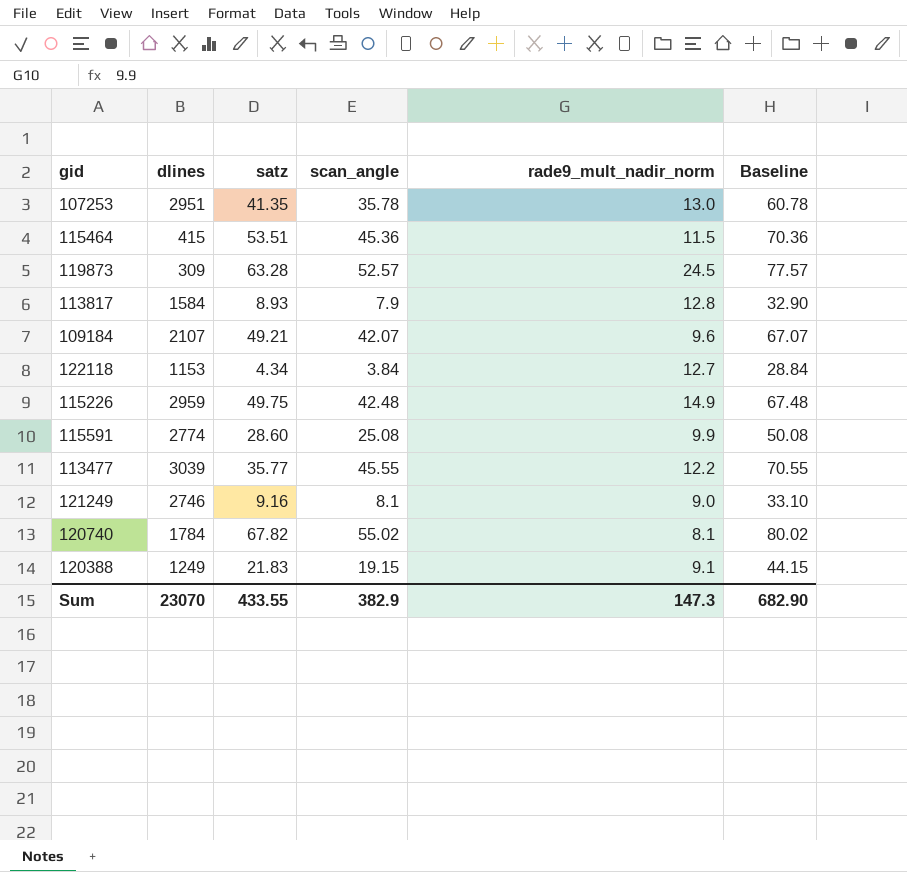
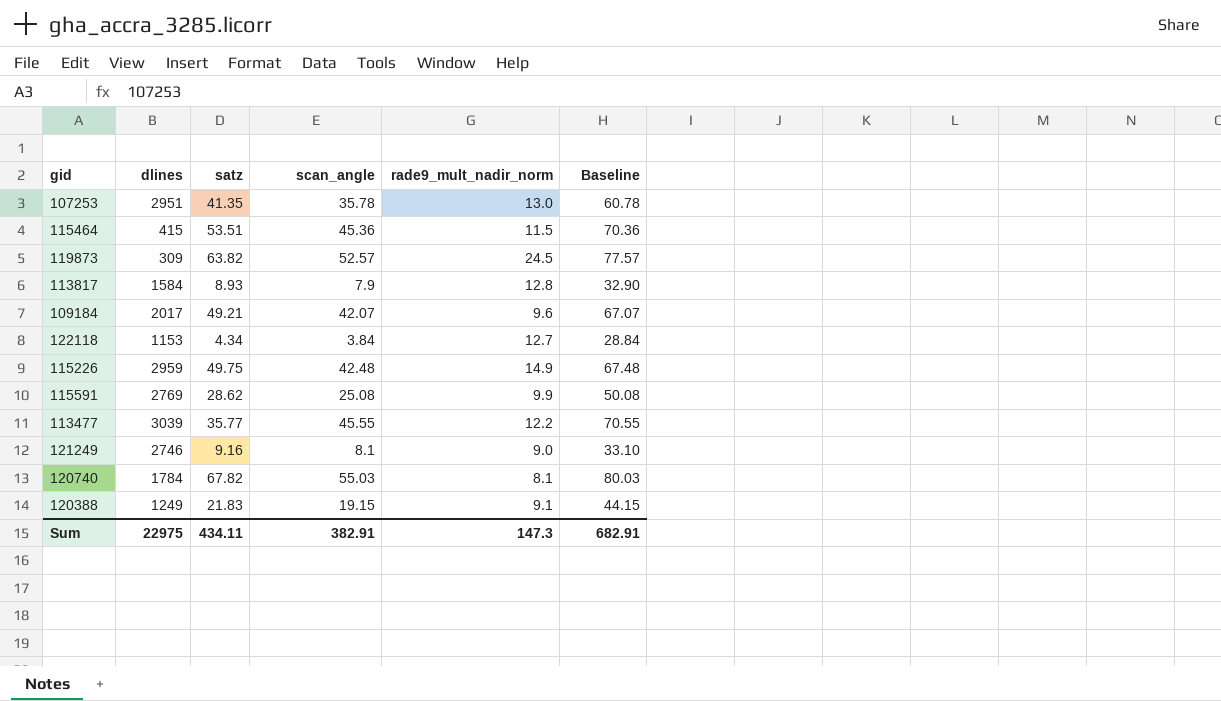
119873 | satz: 63.28 -> 63.82
109184 | dlines: 2107 -> 2017
115591 | dlines: 2774 -> 2769
115591 | satz: 28.60 -> 28.62
120740 | scan_angle: 55.02 -> 55.03
120740 | Baseline: 80.02 -> 80.03
Sum | dlines: 23070 -> 22975
Sum | satz: 433.55 -> 434.11
Sum | scan_angle: 382.9 -> 382.91
Sum | Baseline: 682.90 -> 682.91

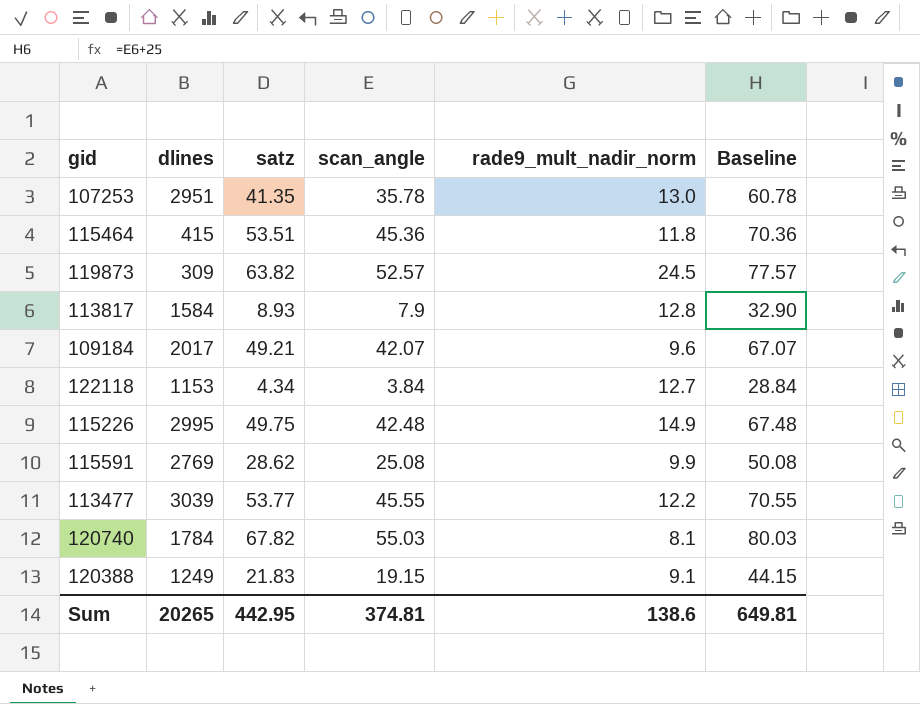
row 121249: 2746 | 9.16 | 8.1 | 9.0 | 33.10 -> none
115464 | rade9_mult_nadir_norm: 11.5 -> 11.8
115226 | dlines: 2959 -> 2995
113477 | satz: 35.77 -> 53.77
Sum | dlines: 22975 -> 20265
Sum | satz: 434.11 -> 442.95
Sum | scan_angle: 382.91 -> 374.81
Sum | rade9_mult_nadir_norm: 147.3 -> 138.6
Sum | Baseline: 682.91 -> 649.81

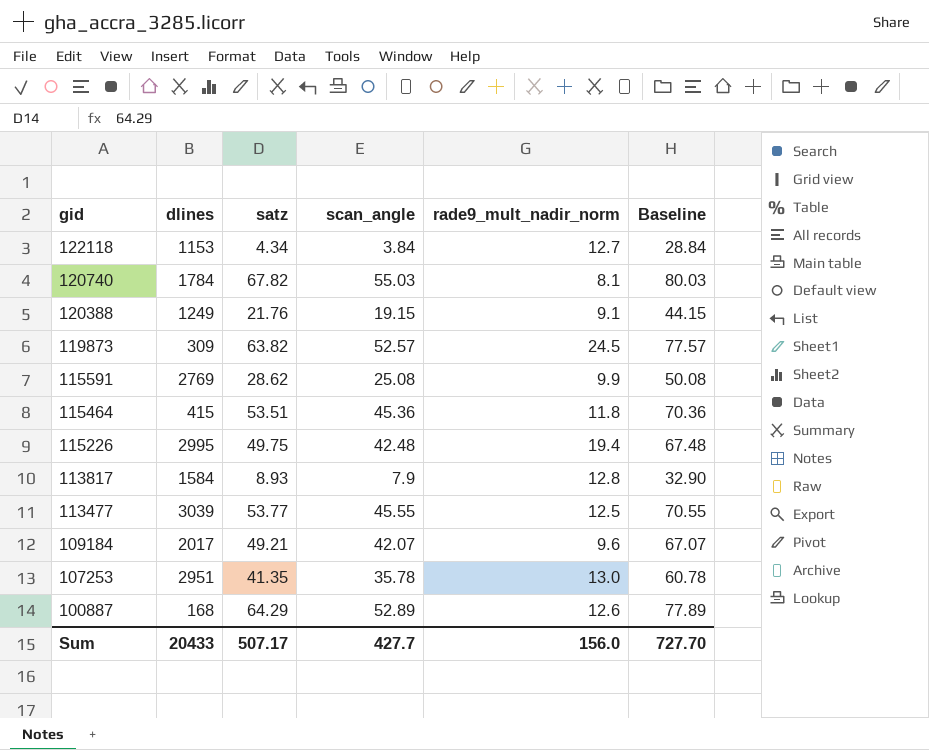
row order: none -> gid descending
120388 | satz: 21.83 -> 21.76
115226 | rade9_mult_nadir_norm: 14.9 -> 19.4
113477 | rade9_mult_nadir_norm: 12.2 -> 12.5
row 100887: none -> 168 | 64.29 | 52.89 | 12.6 | 77.89
Sum | dlines: 20265 -> 20433
Sum | satz: 442.95 -> 507.17
Sum | scan_angle: 374.81 -> 427.7
Sum | rade9_mult_nadir_norm: 138.6 -> 156.0
Sum | Baseline: 649.81 -> 727.70

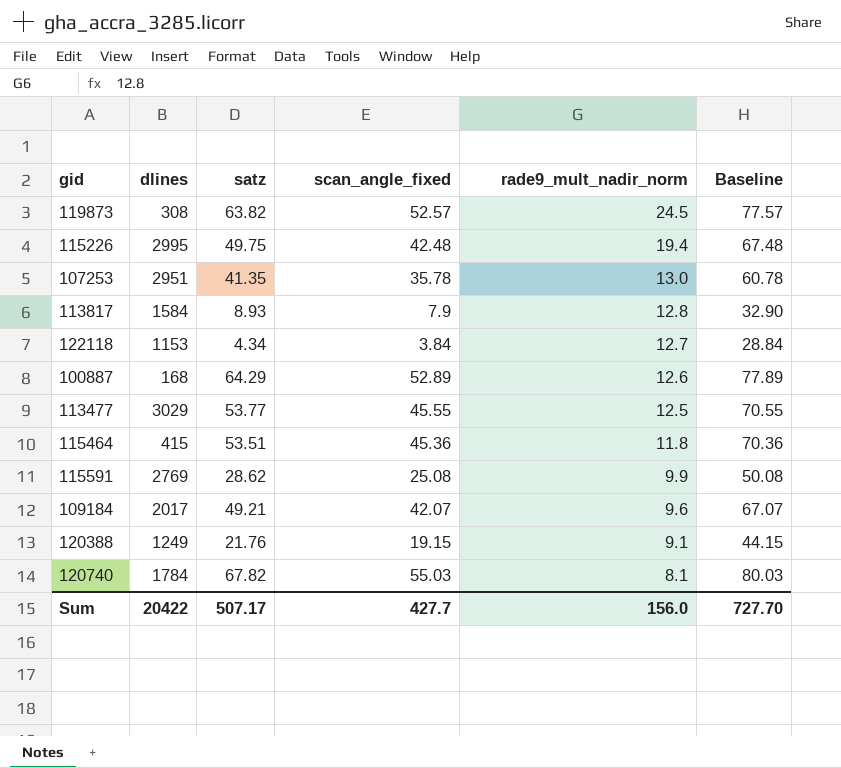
row order: gid descending -> rade9_mult_nadir_norm descending
column name: scan_angle -> scan_angle_fixed
119873 | dlines: 309 -> 308
113477 | dlines: 3039 -> 3029
Sum | dlines: 20433 -> 20422

